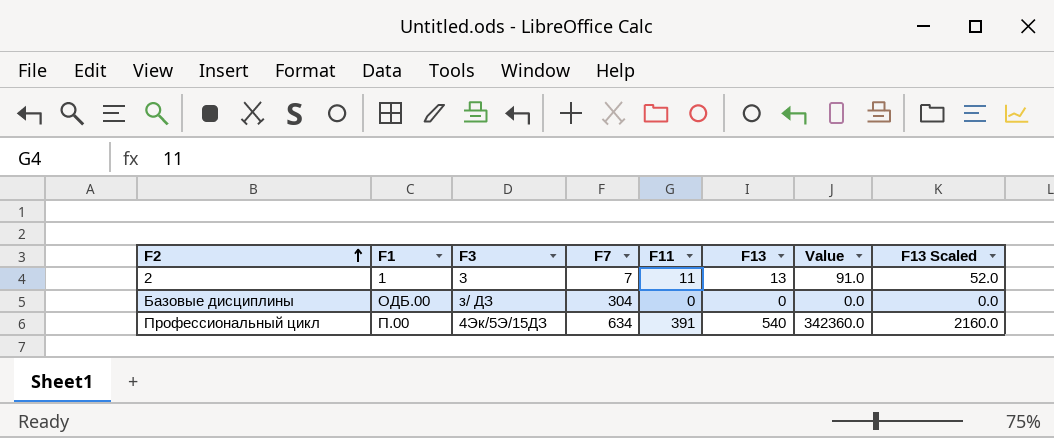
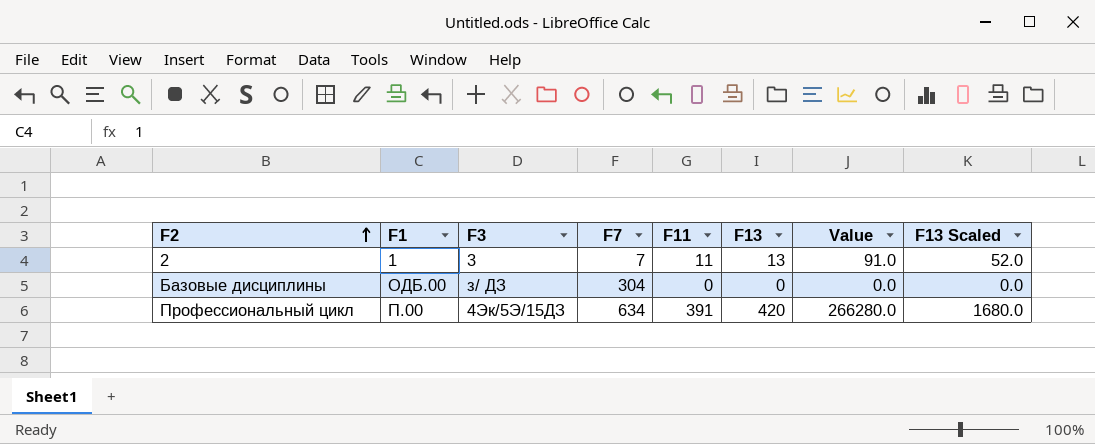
Профессиональный цикл | F13: 540 -> 420
Профессиональный цикл | Value: 342360.0 -> 266280.0
Профессиональный цикл | F13 Scaled: 2160.0 -> 1680.0

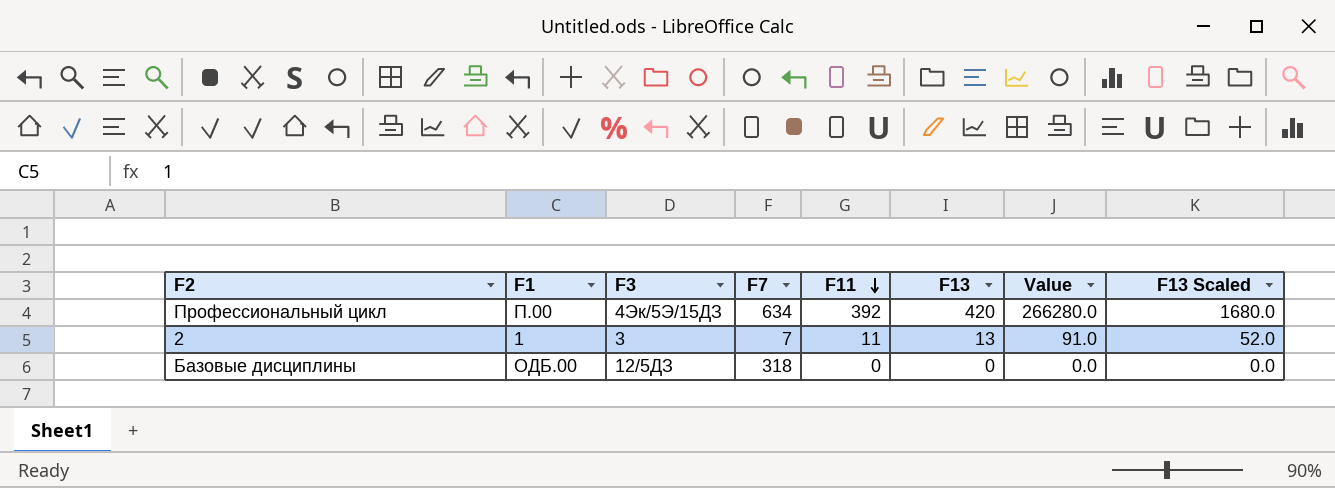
row order: F2 ascending -> F11 descending
Профессиональный цикл | F11: 391 -> 392
Базовые дисциплины | F3: з/ ДЗ -> 12/5ДЗ
Базовые дисциплины | F7: 304 -> 318

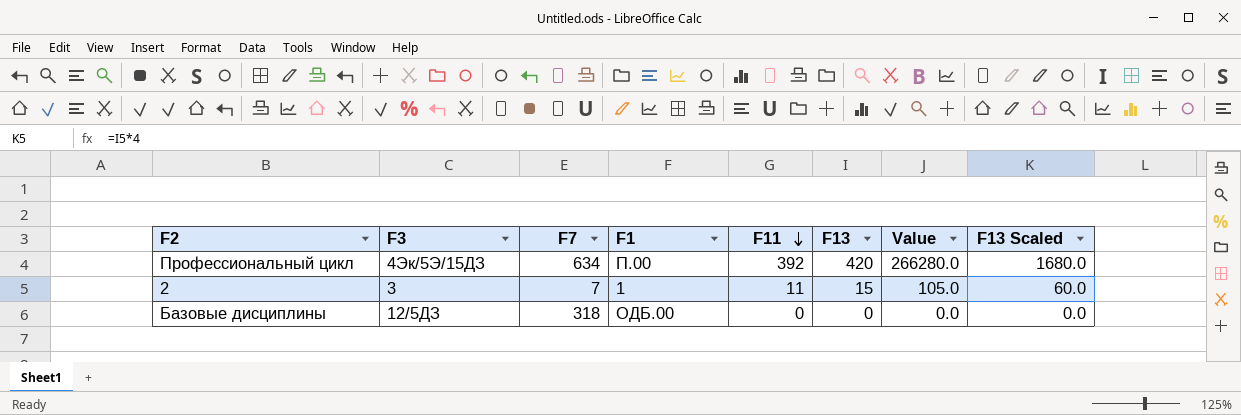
column F1 | position: 2 -> 4
2 | F13: 13 -> 15
2 | Value: 91.0 -> 105.0
2 | F13 Scaled: 52.0 -> 60.0

